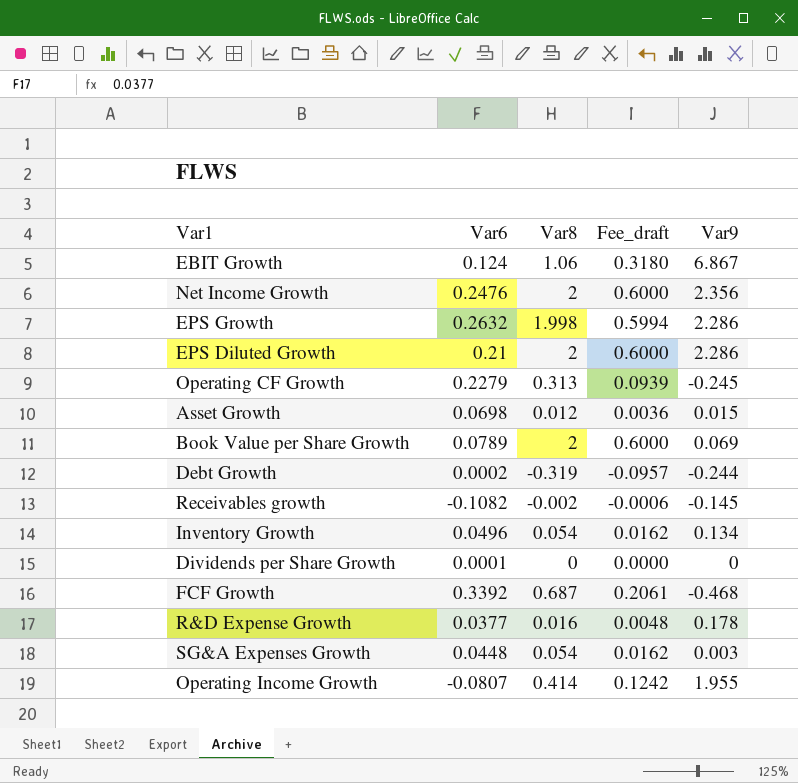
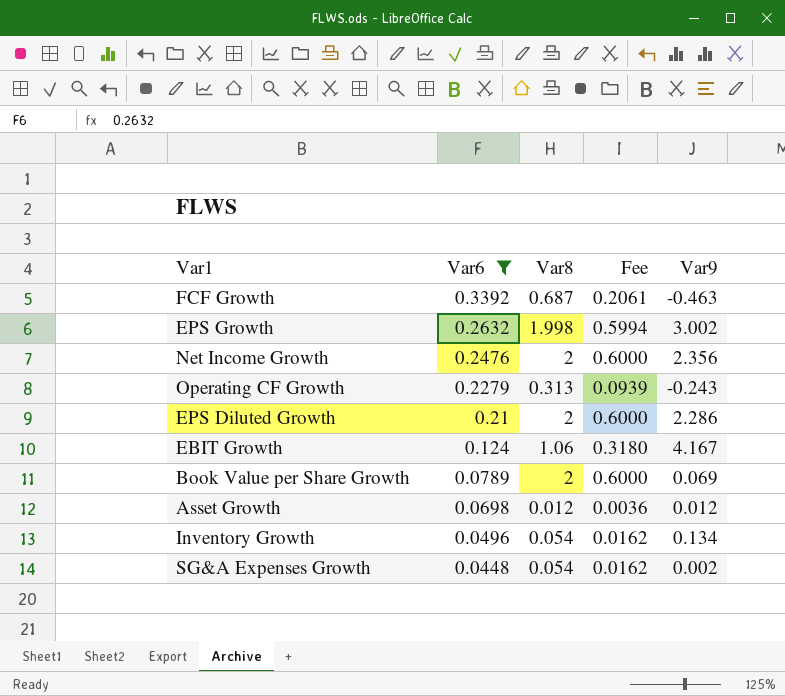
filter: none -> Var6 >= 0.0448
row order: none -> Var6 descending
column name: Fee_draft -> Fee
FCF Growth | Var9: -0.468 -> -0.463
EPS Growth | Var9: 2.286 -> 3.002
Operating CF Growth | Var9: -0.245 -> -0.243
EBIT Growth | Var9: 6.867 -> 4.167
Asset Growth | Var9: 0.015 -> 0.012
SG&A Expenses Growth | Var9: 0.003 -> 0.002

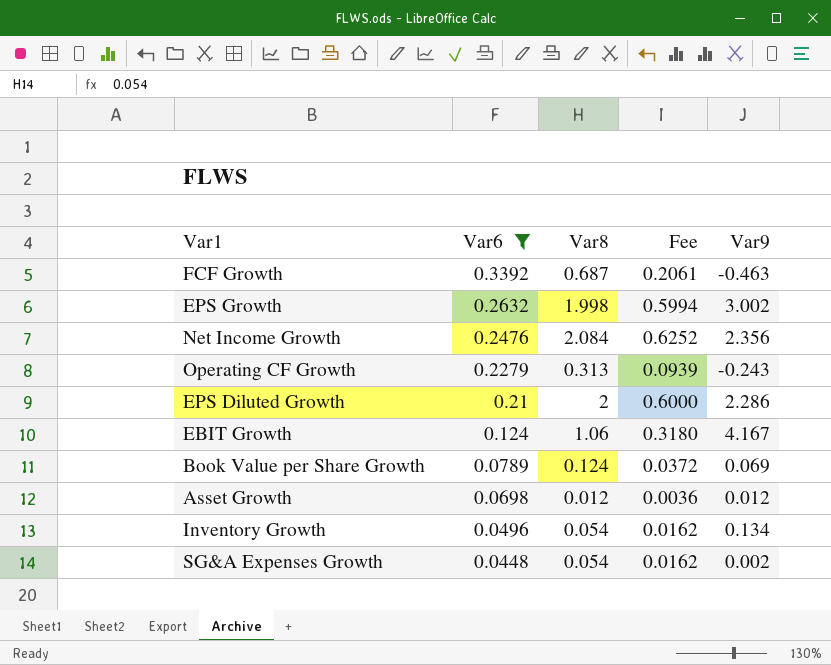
Net Income Growth | Var8: 2 -> 2.084
Net Income Growth | Fee: 0.6000 -> 0.6252
Book Value per Share Growth | Var8: 2 -> 0.124
Book Value per Share Growth | Fee: 0.6000 -> 0.0372

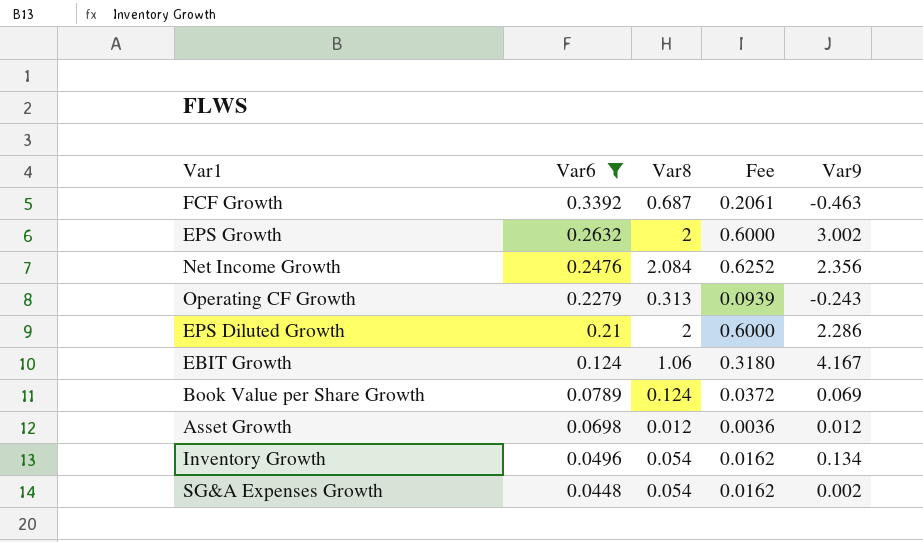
EPS Growth | Var8: 1.998 -> 2
EPS Growth | Fee: 0.5994 -> 0.6000

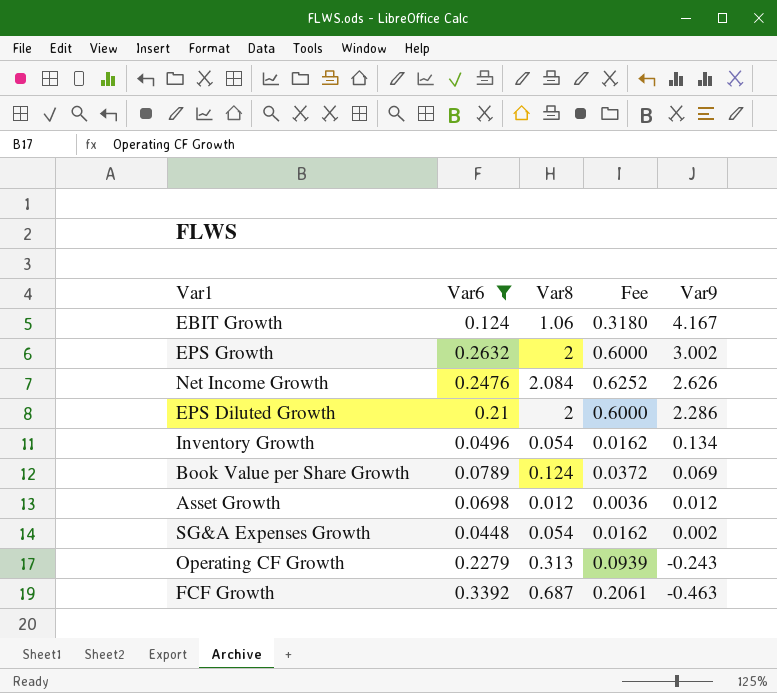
row order: Var6 descending -> Var9 descending
Net Income Growth | Var9: 2.356 -> 2.626

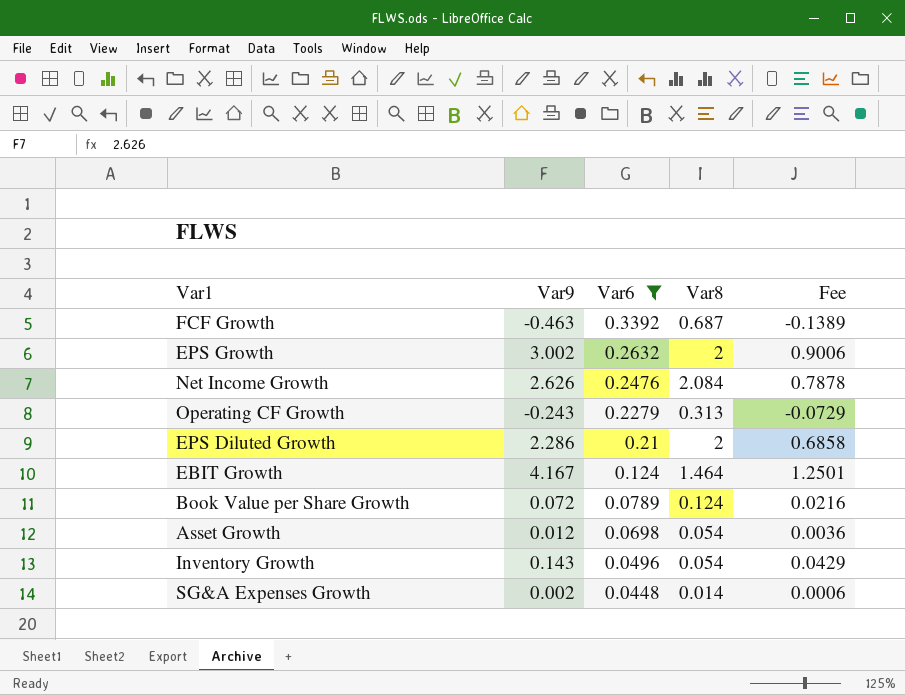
row order: Var9 descending -> Var6 descending
column Var9 | position: 5 -> 2
column Fee | formula: [Var8] * 0.3 -> [Var9] * 0.3
EBIT Growth | Var8: 1.06 -> 1.464
Book Value per Share Growth | Var9: 0.069 -> 0.072
Asset Growth | Var8: 0.012 -> 0.054
Inventory Growth | Var9: 0.134 -> 0.143
SG&A Expenses Growth | Var8: 0.054 -> 0.014

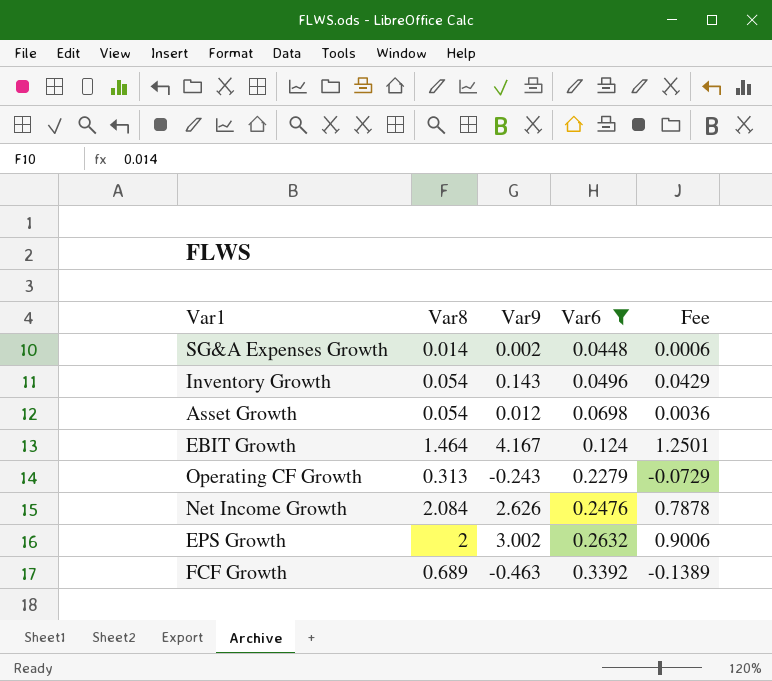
row order: Var6 descending -> Var6 ascending
column Var8 | position: 4 -> 2
row EPS Diluted Growth: 2.286 | 0.21 | 2 | 0.6858 -> none
row Book Value per Share Growth: 0.072 | 0.0789 | 0.124 | 0.0216 -> none
FCF Growth | Var8: 0.687 -> 0.689

